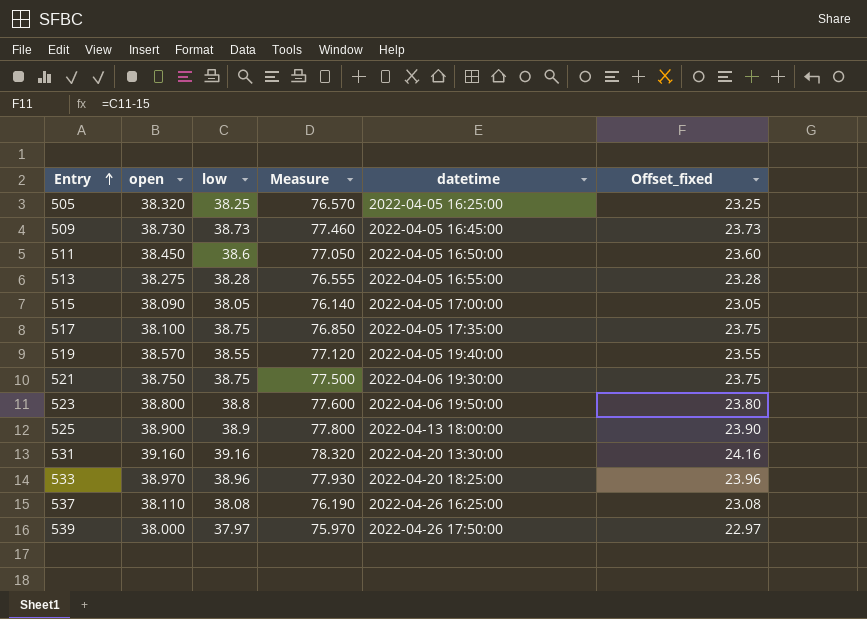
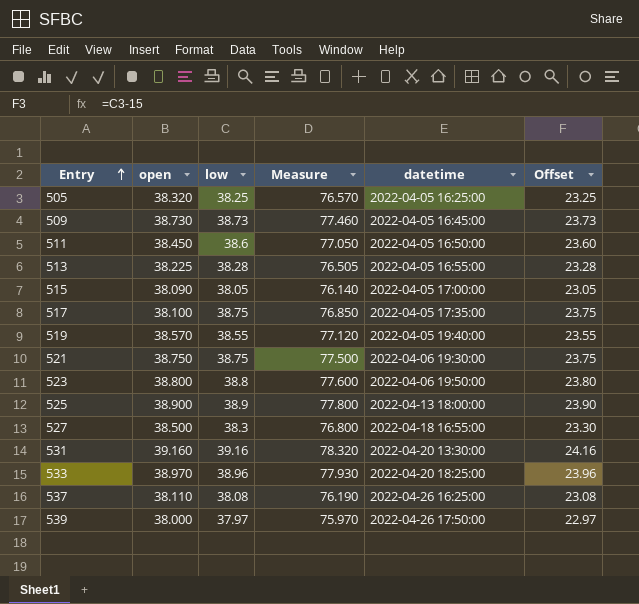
column name: Offset_fixed -> Offset
513 | open: 38.275 -> 38.225
513 | Measure: 76.555 -> 76.505
row 527: none -> 38.500 | 38.3 | 76.800 | 2022-04-18 16:55:00 | 23.30

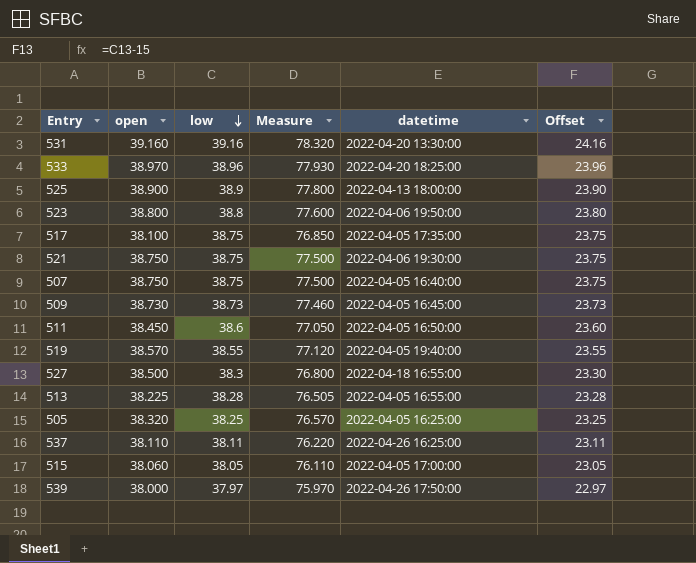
row order: Entry ascending -> low descending
row 507: none -> 38.750 | 38.75 | 77.500 | 2022-04-05 16:40:00 | 23.75
537 | low: 38.08 -> 38.11
537 | Measure: 76.190 -> 76.220
537 | Offset: 23.08 -> 23.11
515 | open: 38.090 -> 38.060
515 | Measure: 76.140 -> 76.110

